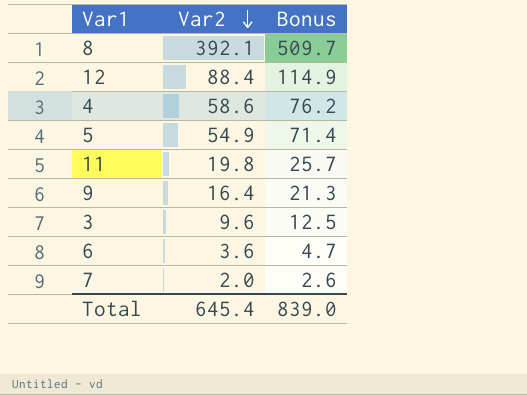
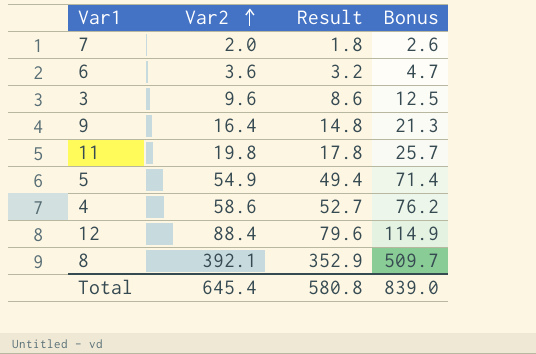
row order: Var2 descending -> Var2 ascending
column Result | formula: none -> [Var2] * 0.9

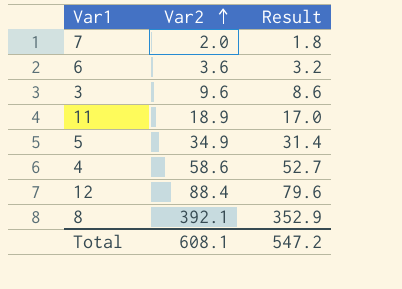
column Bonus | formula: [Var2] * 1.3 -> none
row 9: 16.4 | 14.8 | 21.3 -> none
11 | Var2: 19.8 -> 18.9
11 | Result: 17.8 -> 17.0
5 | Var2: 54.9 -> 34.9
5 | Result: 49.4 -> 31.4
Total | Var2: 645.4 -> 608.1
Total | Result: 580.8 -> 547.2

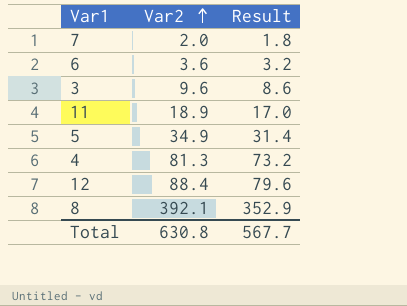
4 | Var2: 58.6 -> 81.3
4 | Result: 52.7 -> 73.2
Total | Var2: 608.1 -> 630.8
Total | Result: 547.2 -> 567.7

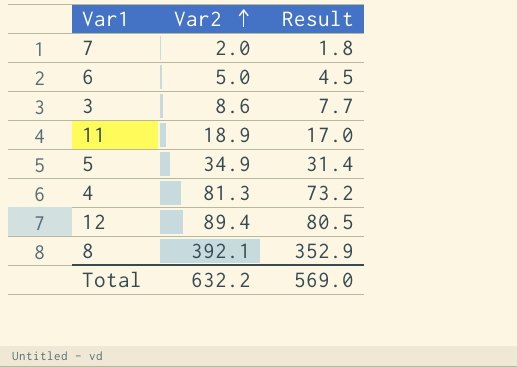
6 | Var2: 3.6 -> 5.0
6 | Result: 3.2 -> 4.5
3 | Var2: 9.6 -> 8.6
3 | Result: 8.6 -> 7.7
12 | Var2: 88.4 -> 89.4
12 | Result: 79.6 -> 80.5
Total | Var2: 630.8 -> 632.2
Total | Result: 567.7 -> 569.0

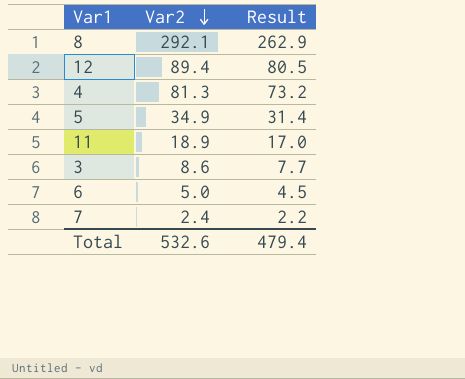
row order: Var2 ascending -> Var2 descending
8 | Var2: 392.1 -> 292.1
8 | Result: 352.9 -> 262.9
7 | Var2: 2.0 -> 2.4
7 | Result: 1.8 -> 2.2
Total | Var2: 632.2 -> 532.6
Total | Result: 569.0 -> 479.4

